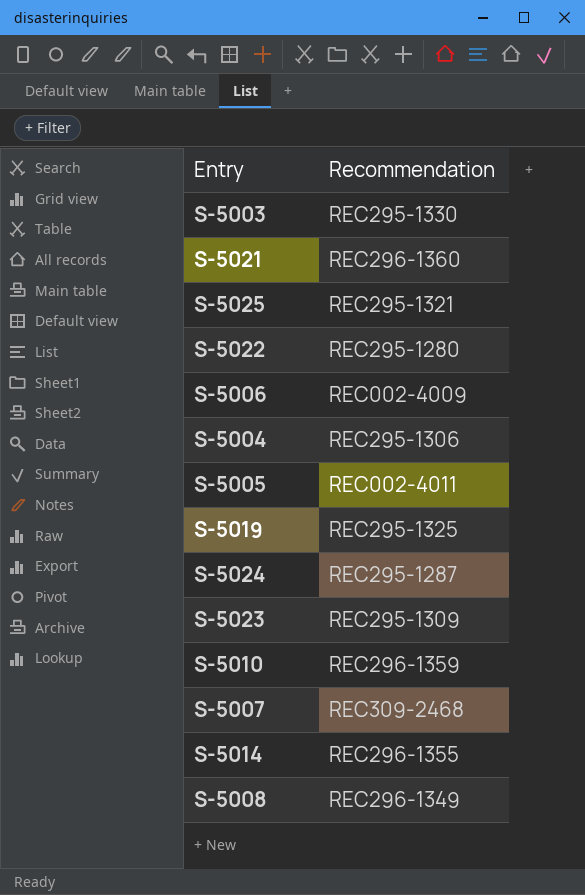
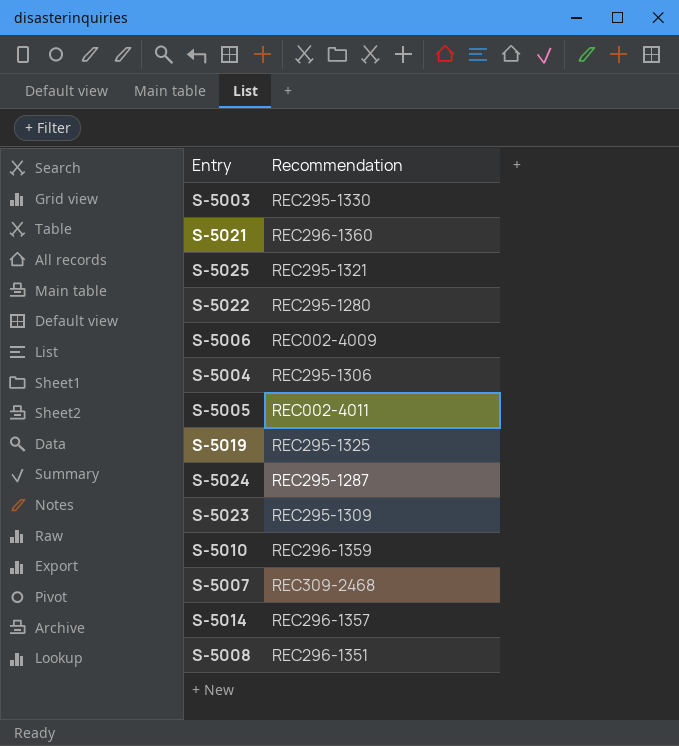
S-5014 | Recommendation: REC296-1355 -> REC296-1357
S-5008 | Recommendation: REC296-1349 -> REC296-1351

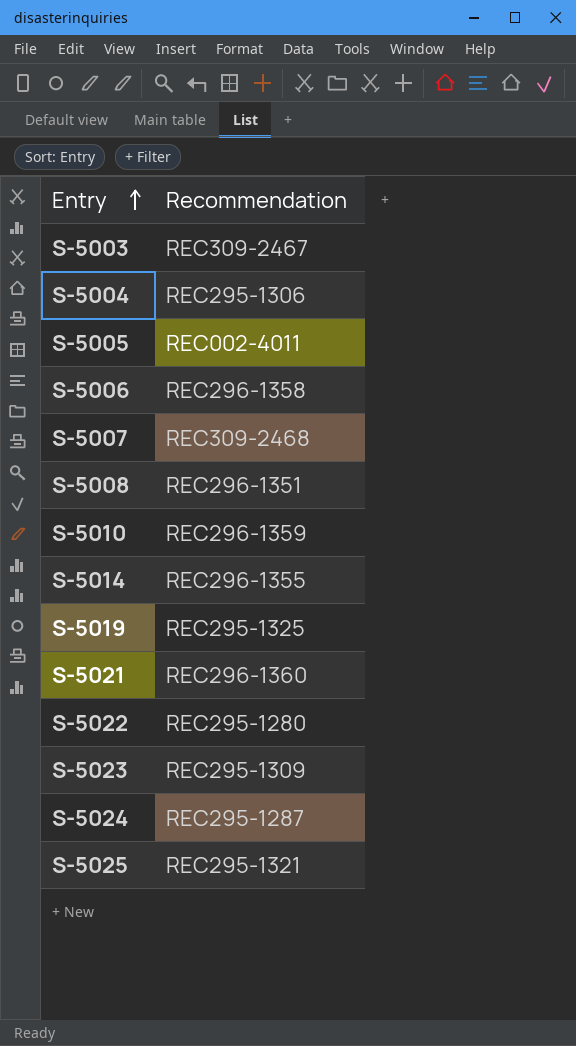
row order: none -> Entry ascending
S-5003 | Recommendation: REC295-1330 -> REC309-2467
S-5006 | Recommendation: REC002-4009 -> REC296-1358
S-5014 | Recommendation: REC296-1357 -> REC296-1355

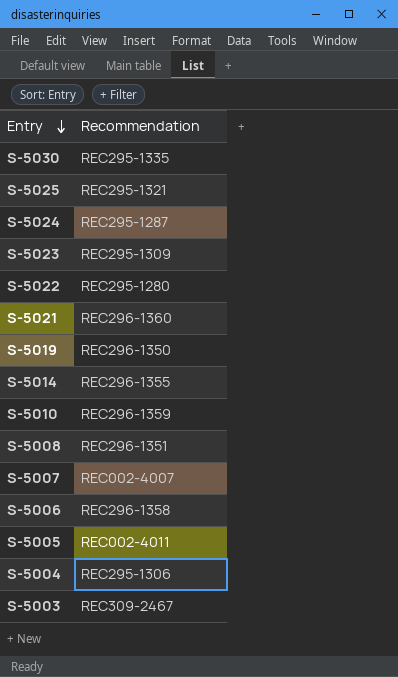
row order: Entry ascending -> Entry descending
row S-5030: none -> REC295-1335
S-5019 | Recommendation: REC295-1325 -> REC296-1350
S-5007 | Recommendation: REC309-2468 -> REC002-4007

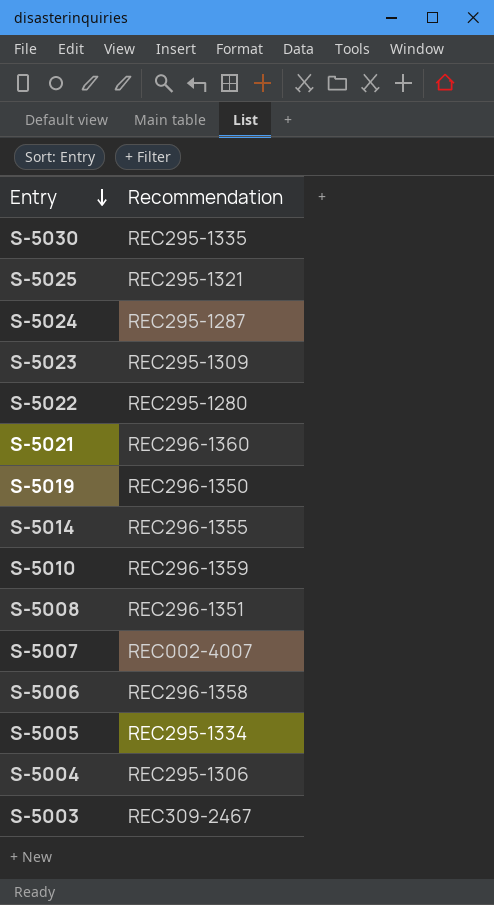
S-5005 | Recommendation: REC002-4011 -> REC295-1334

